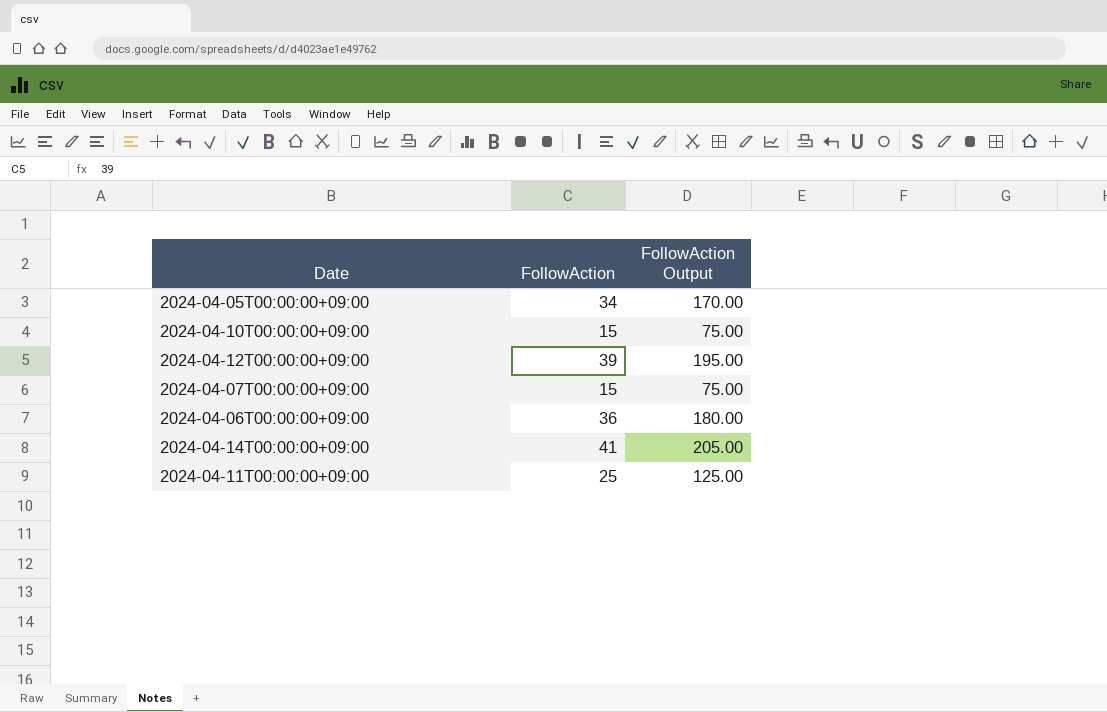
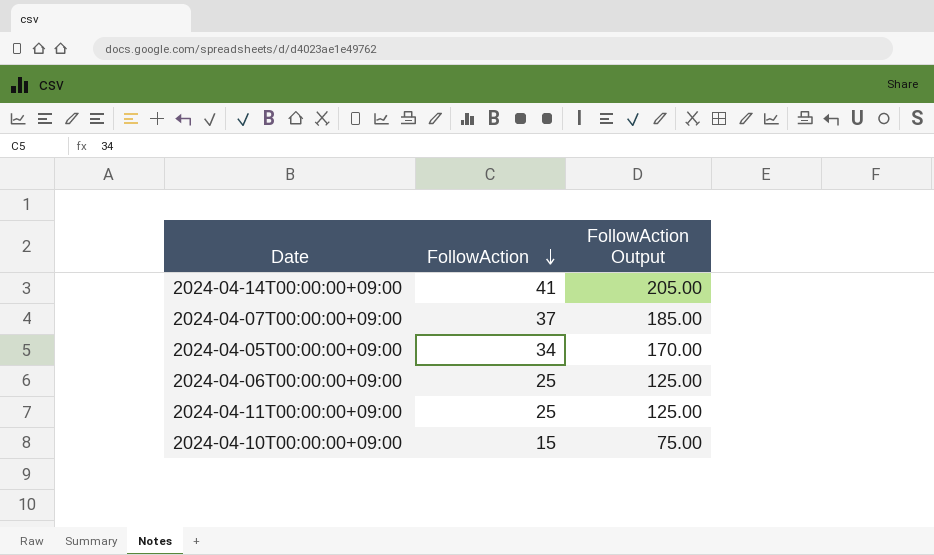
row order: none -> FollowAction descending
row 2024-04-12T00:00:00+09:00: 39 | 195.00 -> none
2024-04-07T00:00:00+09:00 | FollowAction: 15 -> 37
2024-04-07T00:00:00+09:00 | FollowAction Output: 75.00 -> 185.00
2024-04-06T00:00:00+09:00 | FollowAction: 36 -> 25
2024-04-06T00:00:00+09:00 | FollowAction Output: 180.00 -> 125.00

